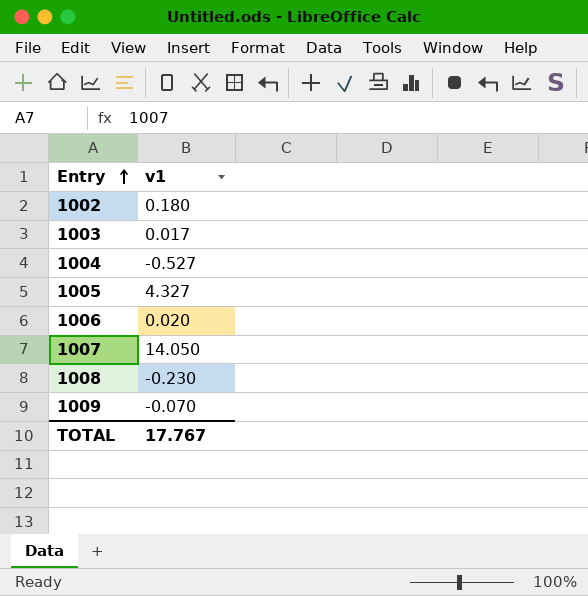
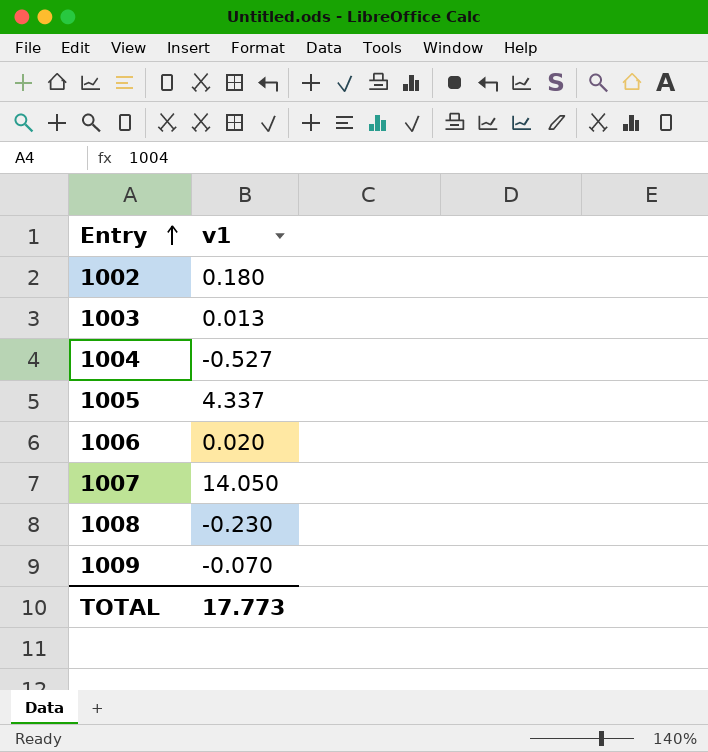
1003 | v1: 0.017 -> 0.013
1005 | v1: 4.327 -> 4.337
TOTAL | v1: 17.767 -> 17.773

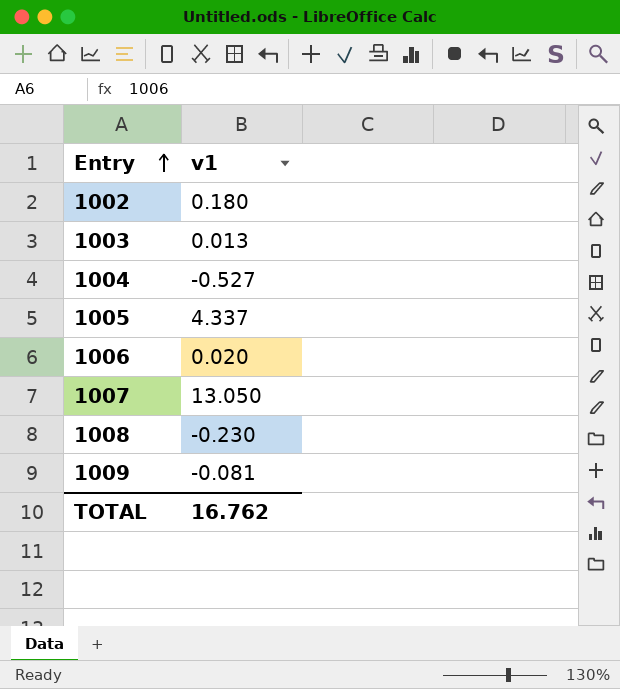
1007 | v1: 14.050 -> 13.050
1009 | v1: -0.070 -> -0.081
TOTAL | v1: 17.773 -> 16.762

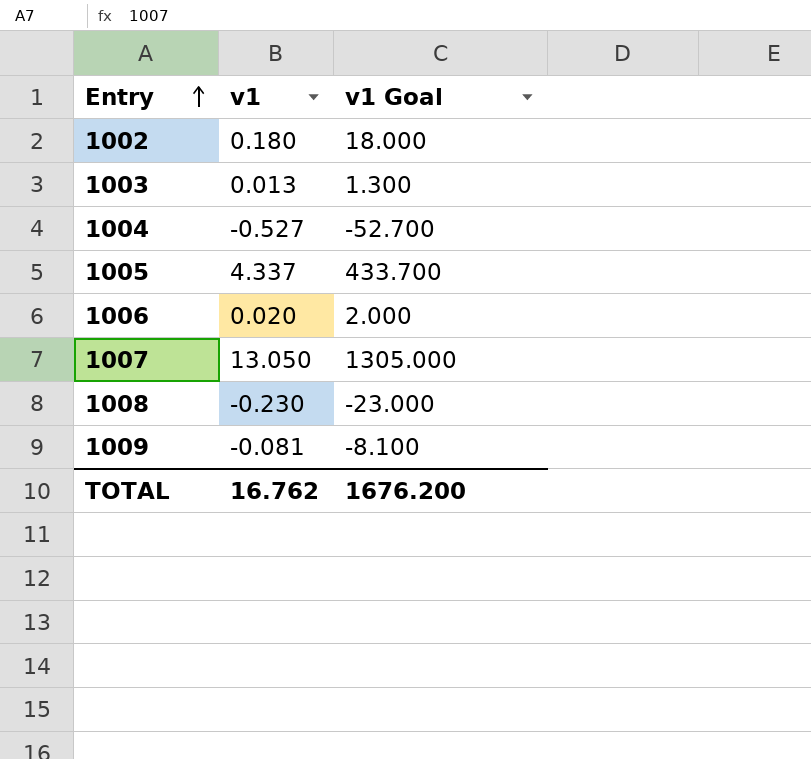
column v1 Goal | formula: none -> [v1] * 100

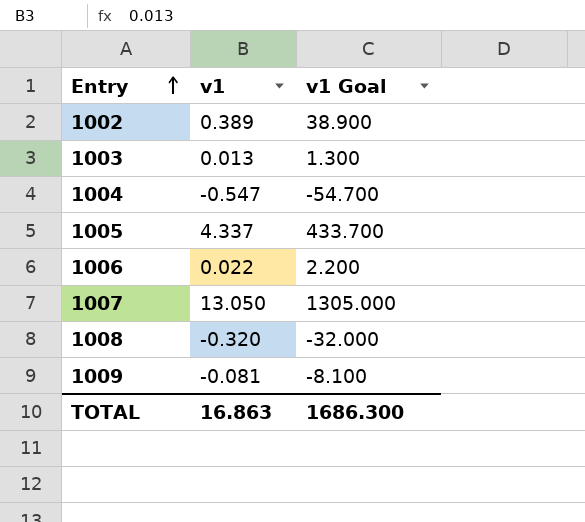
1002 | v1: 0.180 -> 0.389
1002 | v1 Goal: 18.000 -> 38.900
1004 | v1: -0.527 -> -0.547
1004 | v1 Goal: -52.700 -> -54.700
1006 | v1: 0.020 -> 0.022
1006 | v1 Goal: 2.000 -> 2.200
1008 | v1: -0.230 -> -0.320
1008 | v1 Goal: -23.000 -> -32.000
TOTAL | v1: 16.762 -> 16.863
TOTAL | v1 Goal: 1676.200 -> 1686.300

